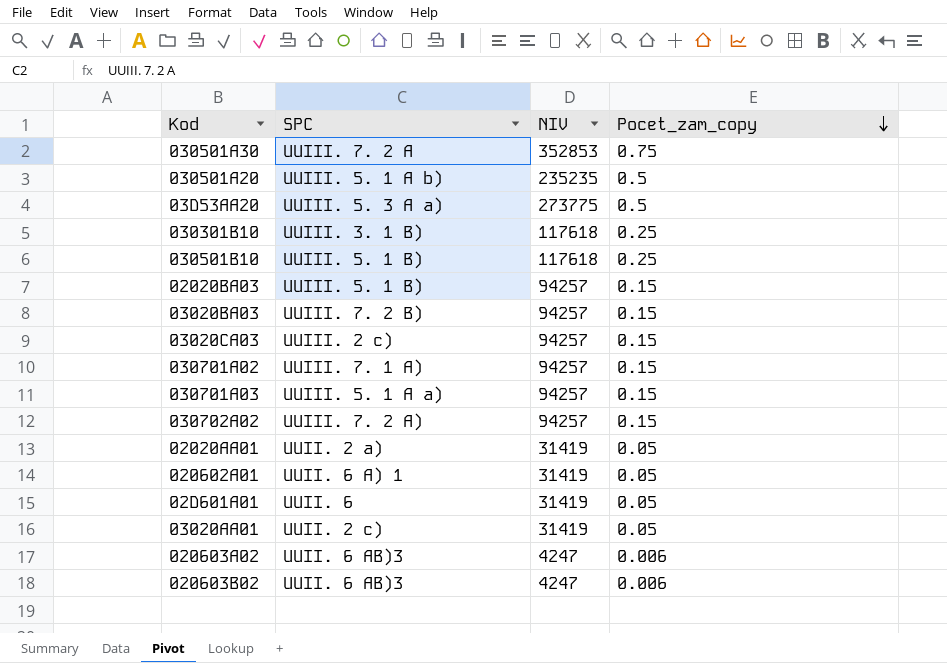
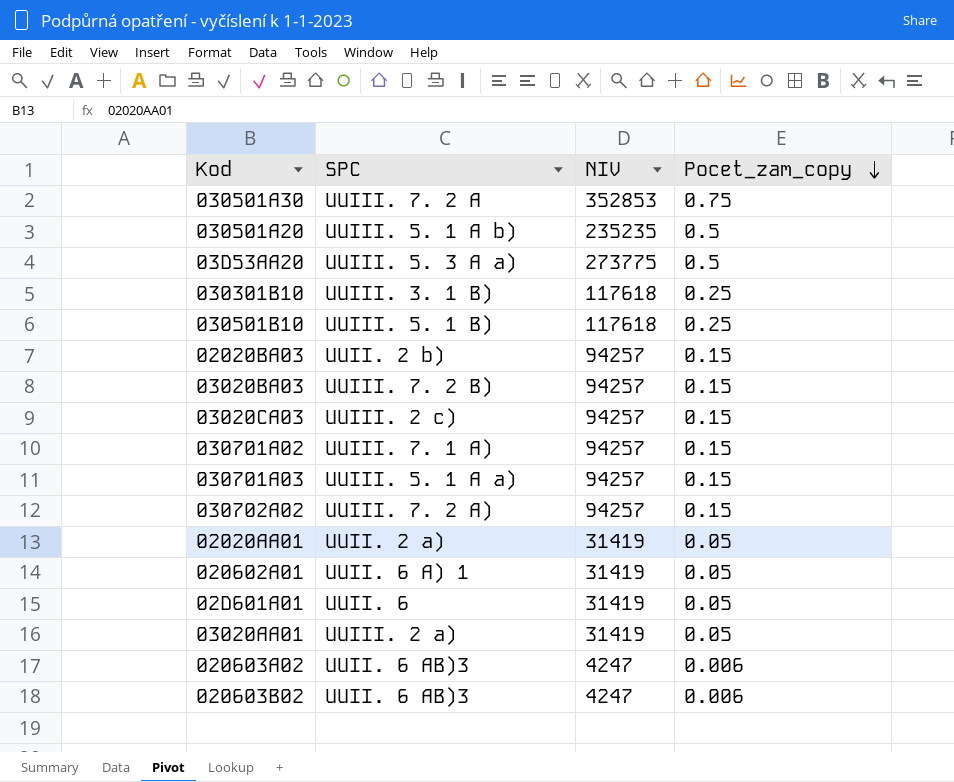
02020BA03 | SPC: UUIII. 5. 1 B) -> UUII. 2 b)
03020AA01 | SPC: UUII. 2 c) -> UUIII. 2 a)

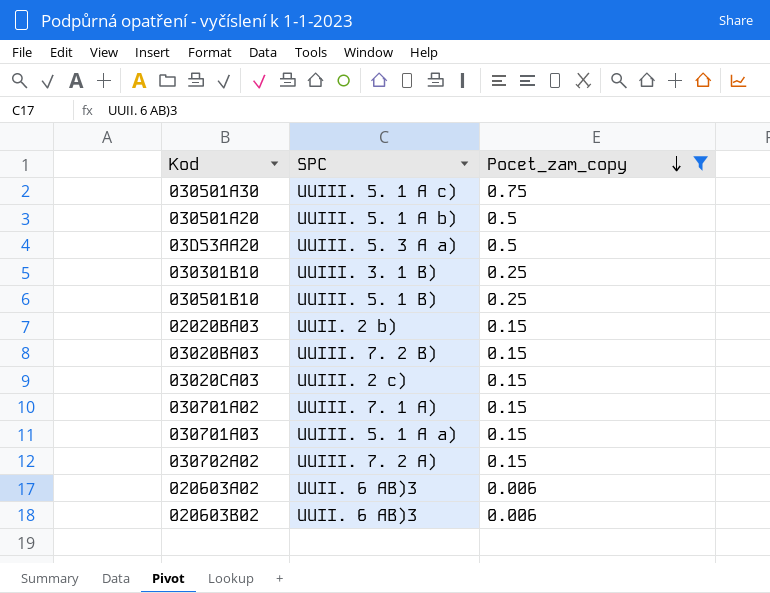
filter: none -> Pocet_zam_copy != 0.05
column NIV | position: 3 -> none
030501A30 | SPC: UUIII. 7. 2 A -> UUIII. 5. 1 A c)

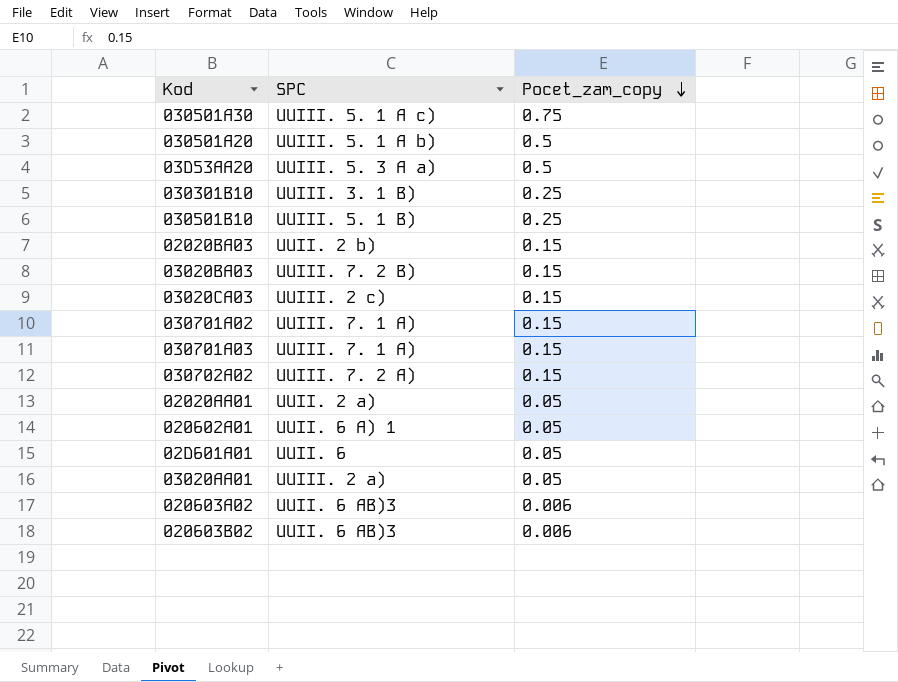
filter: Pocet_zam_copy != 0.05 -> none
030701A03 | SPC: UUIII. 5. 1 A a) -> UUIII. 7. 1 A)

